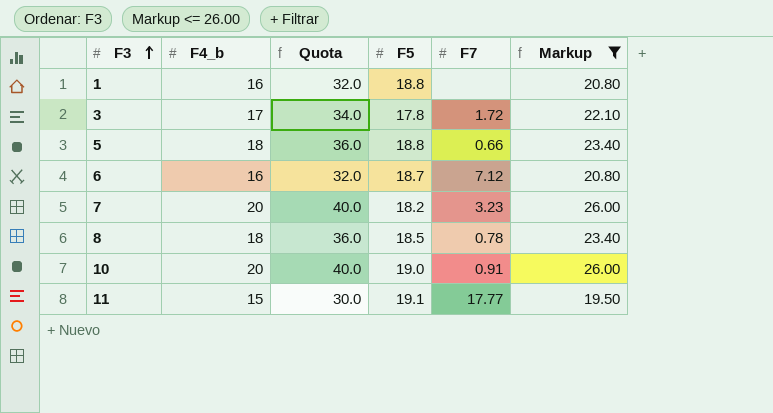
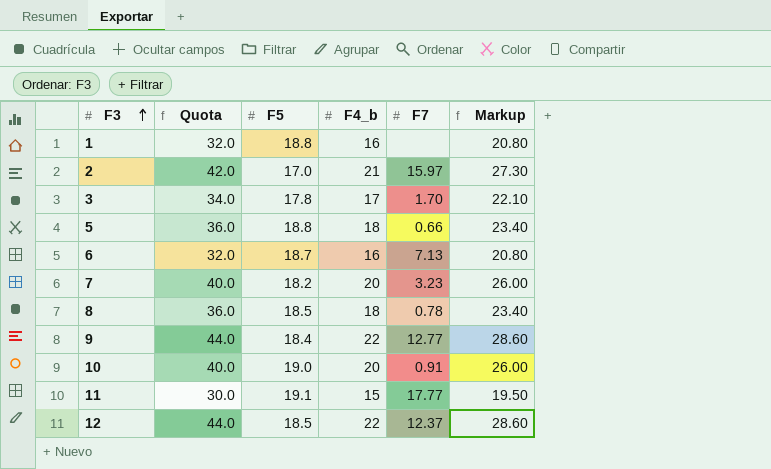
filter: Markup <= 26.00 -> none
column F4_b | position: 2 -> 4
3 | F7: 1.72 -> 1.70
6 | F7: 7.12 -> 7.13

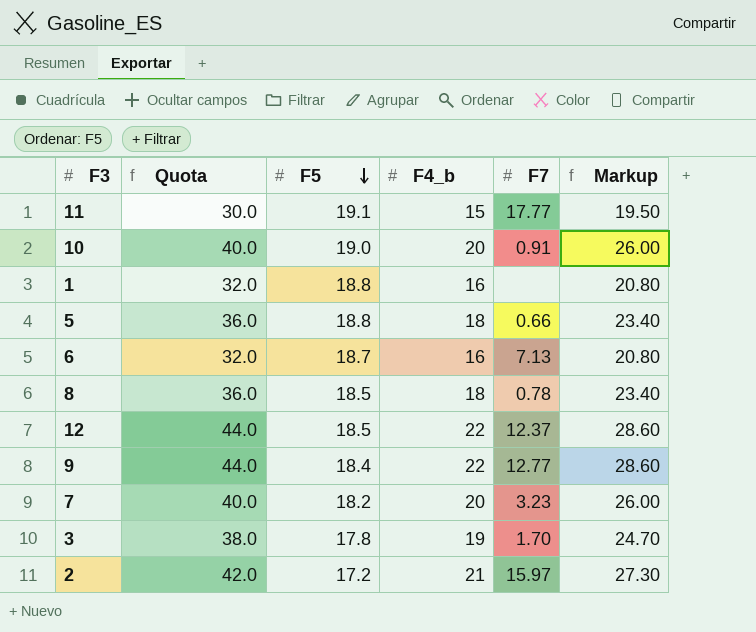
row order: F3 ascending -> F5 descending
3 | Quota: 34.0 -> 38.0
3 | F4_b: 17 -> 19
3 | Markup: 22.10 -> 24.70
2 | F5: 17.0 -> 17.2

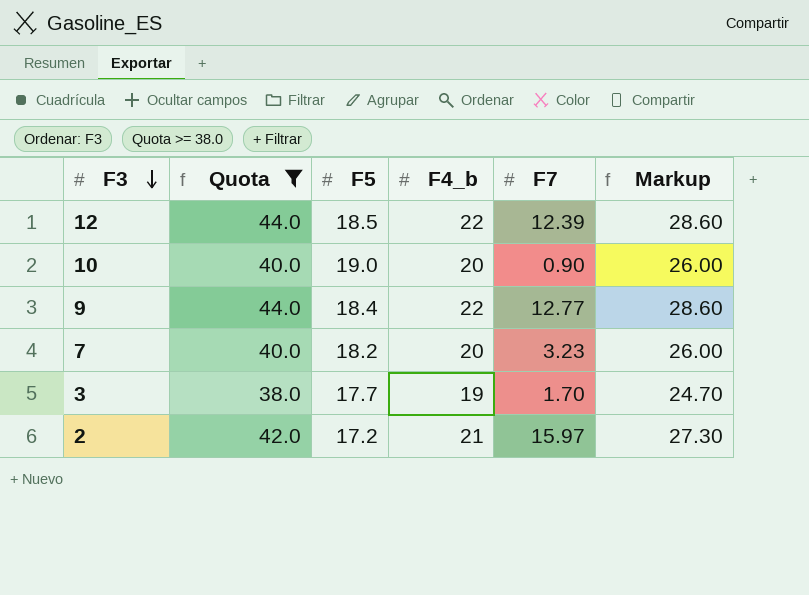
filter: none -> Quota >= 38.0
row order: F5 descending -> F3 descending
12 | F7: 12.37 -> 12.39
10 | F7: 0.91 -> 0.90
3 | F5: 17.8 -> 17.7

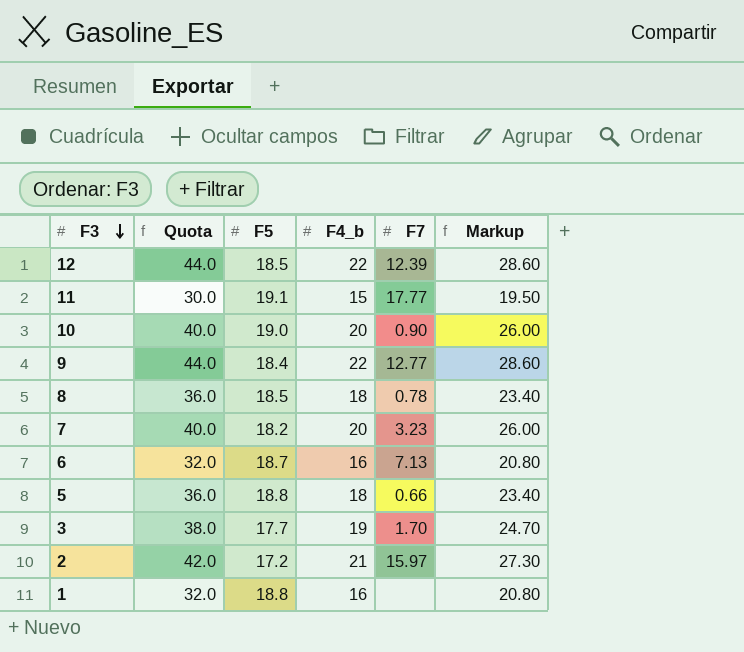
filter: Quota >= 38.0 -> none

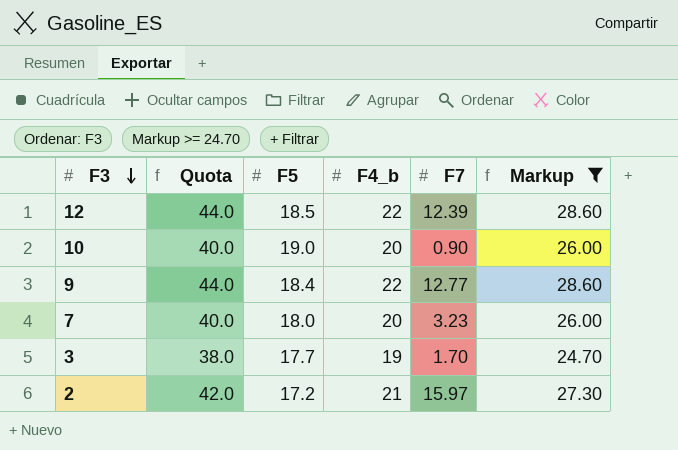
filter: none -> Markup >= 24.70
7 | F5: 18.2 -> 18.0

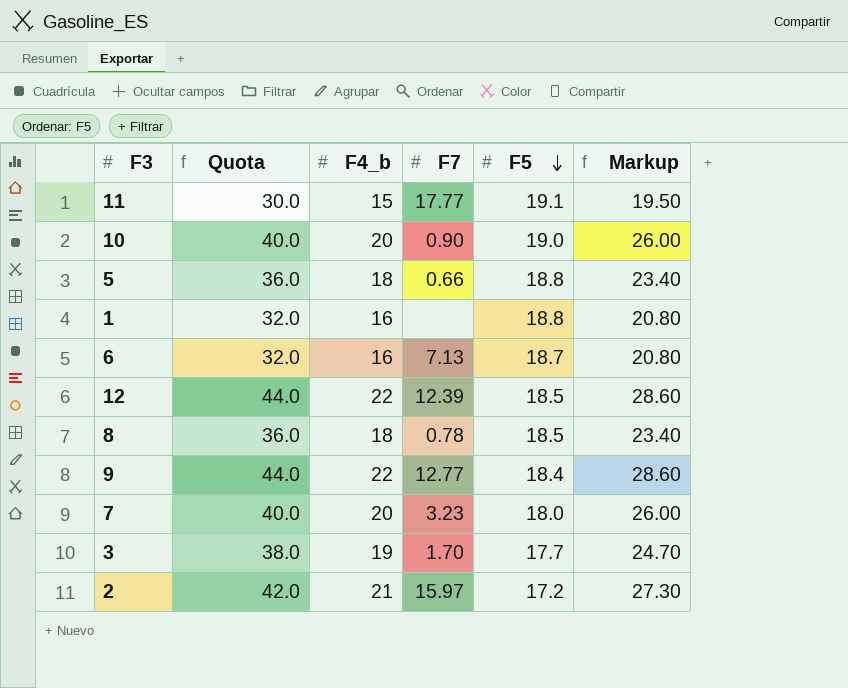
filter: Markup >= 24.70 -> none
row order: F3 descending -> F5 descending
column F5 | position: 3 -> 5

